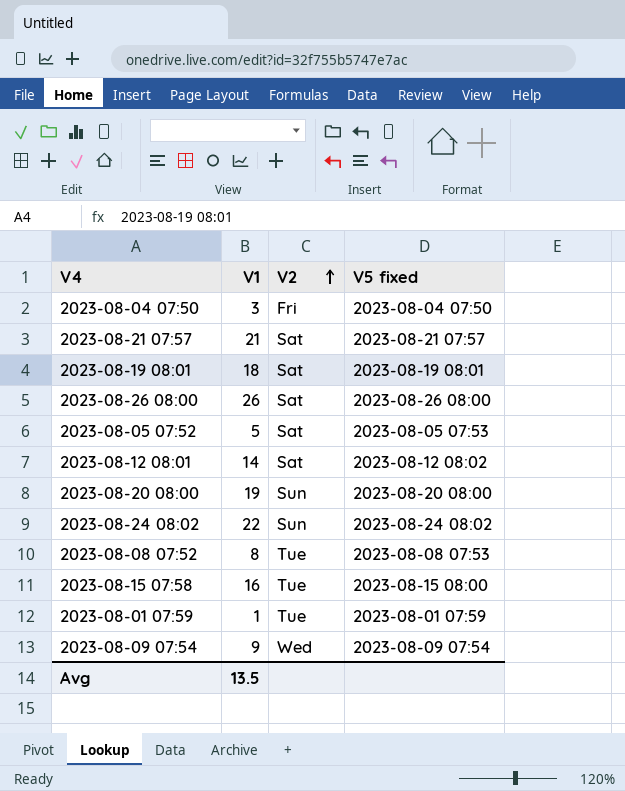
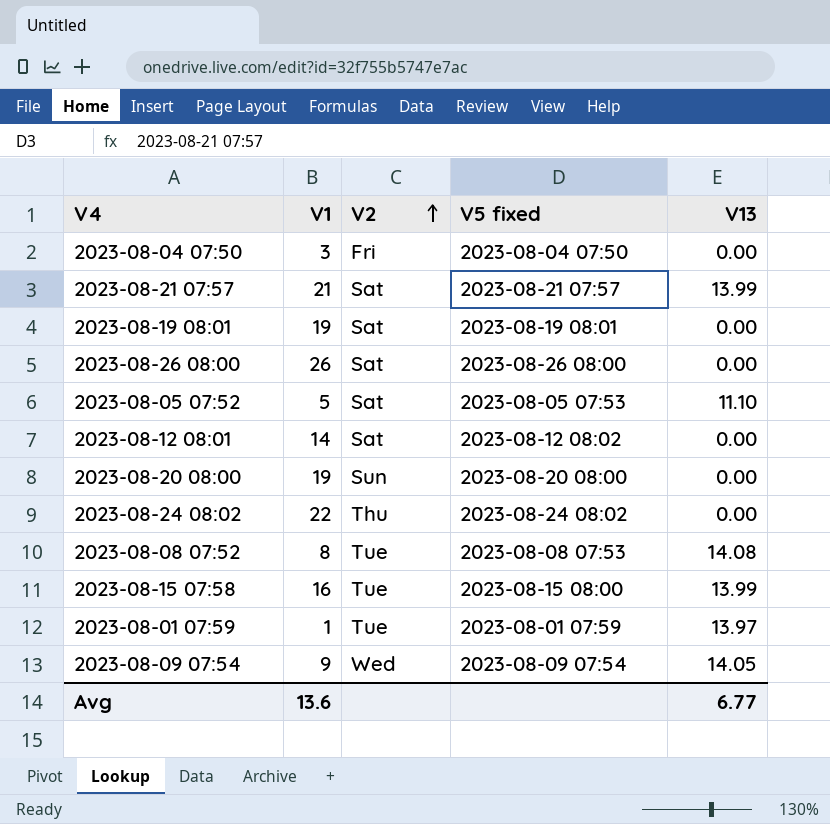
column V13 | position: none -> 5
2023-08-19 08:01 | V1: 18 -> 19
2023-08-24 08:02 | V2: Sun -> Thu
Avg | V1: 13.5 -> 13.6

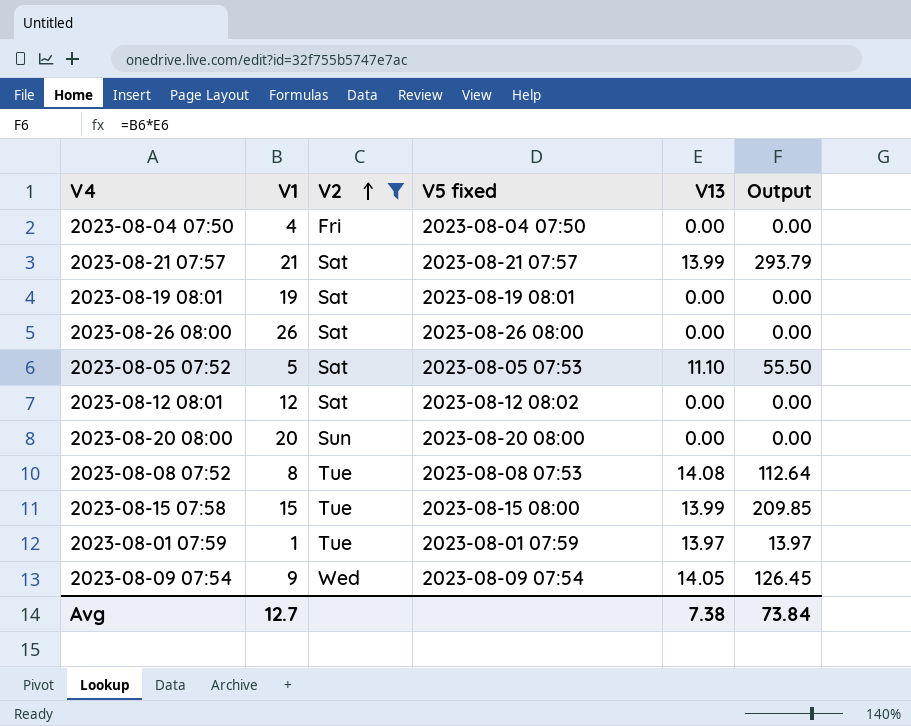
filter: none -> V2 != Thu
column Output | formula: none -> [V1] * [V13]
2023-08-04 07:50 | V1: 3 -> 4
2023-08-12 08:01 | V1: 14 -> 12
2023-08-20 08:00 | V1: 19 -> 20
2023-08-15 07:58 | V1: 16 -> 15
Avg | V1: 13.6 -> 12.7
Avg | V13: 6.77 -> 7.38

